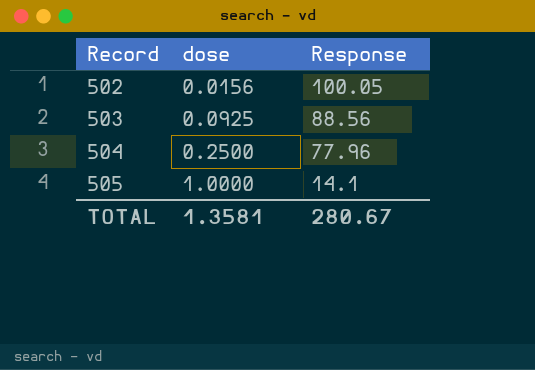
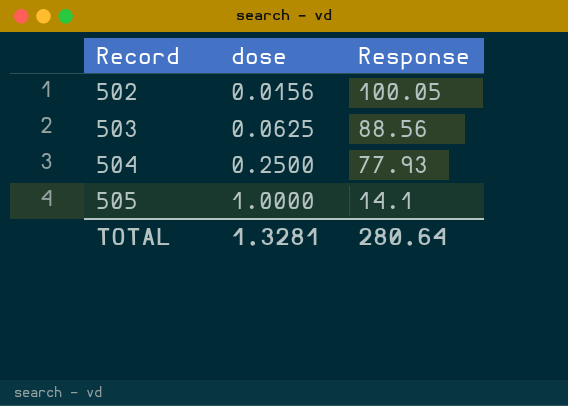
503 | dose: 0.0925 -> 0.0625
504 | Response: 77.96 -> 77.93
TOTAL | dose: 1.3581 -> 1.3281
TOTAL | Response: 280.67 -> 280.64

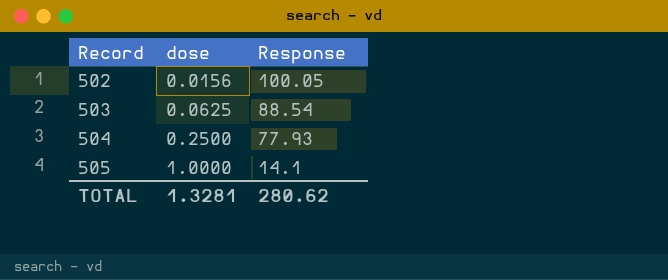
503 | Response: 88.56 -> 88.54
TOTAL | Response: 280.64 -> 280.62

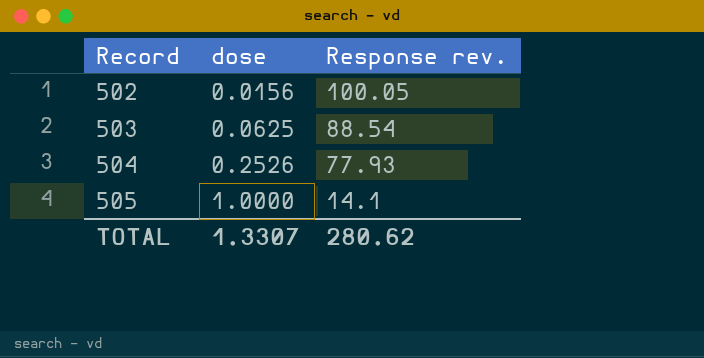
column name: Response -> Response rev.
504 | dose: 0.2500 -> 0.2526
TOTAL | dose: 1.3281 -> 1.3307

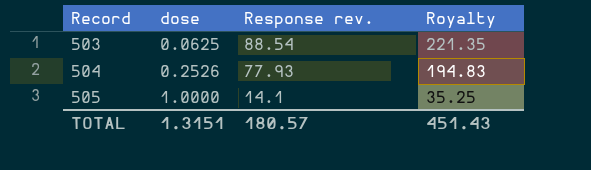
column Royalty | formula: none -> [Response rev.] * 2.5
row 502: 0.0156 | 100.05 -> none
TOTAL | dose: 1.3307 -> 1.3151
TOTAL | Response rev.: 280.62 -> 180.57

